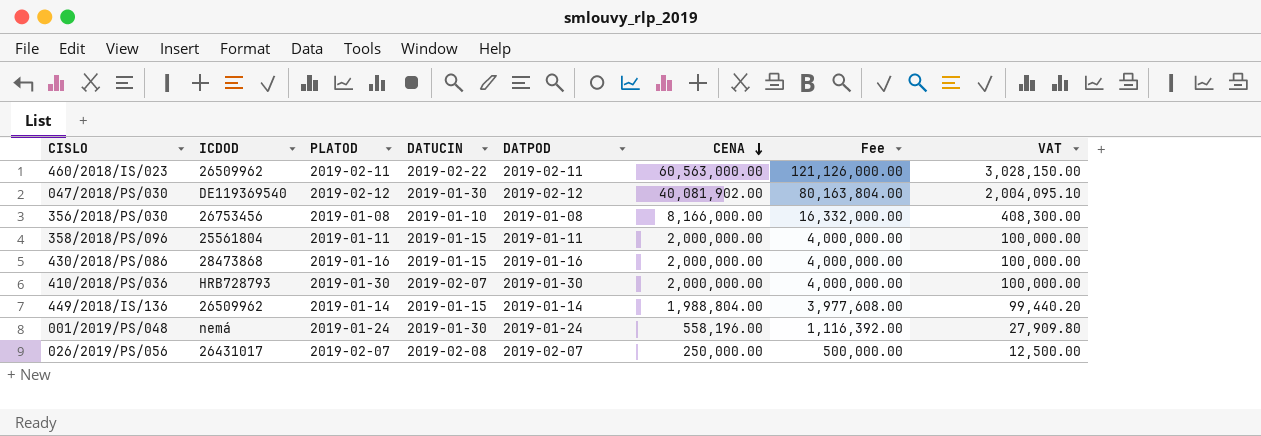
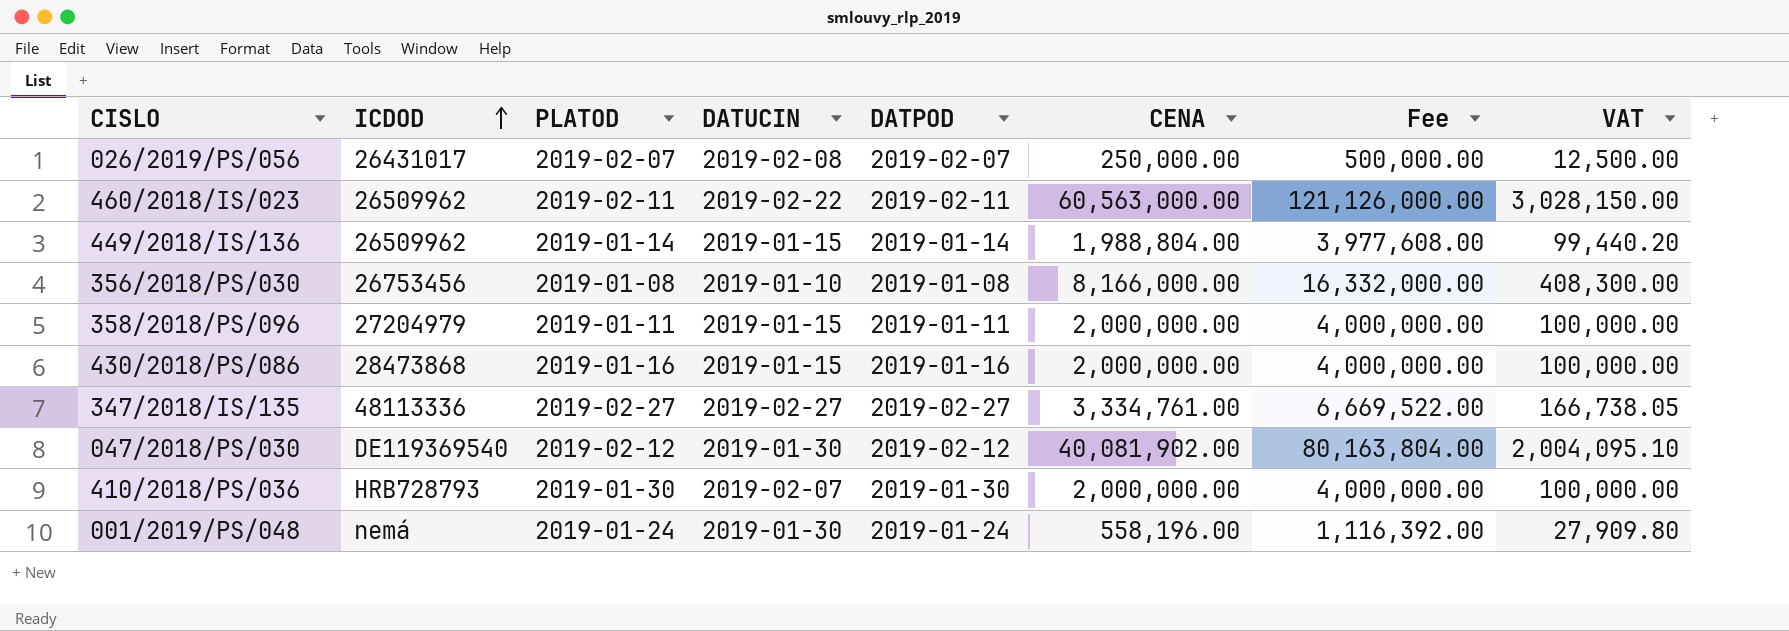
row order: CENA descending -> ICDOD ascending
358/2018/PS/096 | ICDOD: 25561804 -> 27204979
row 347/2018/IS/135: none -> 48113336 | 2019-02-27 | 2019-02-27 | 2019-02-27 | 3,334,761.00 | 6,669,522.00 | 166,738.05

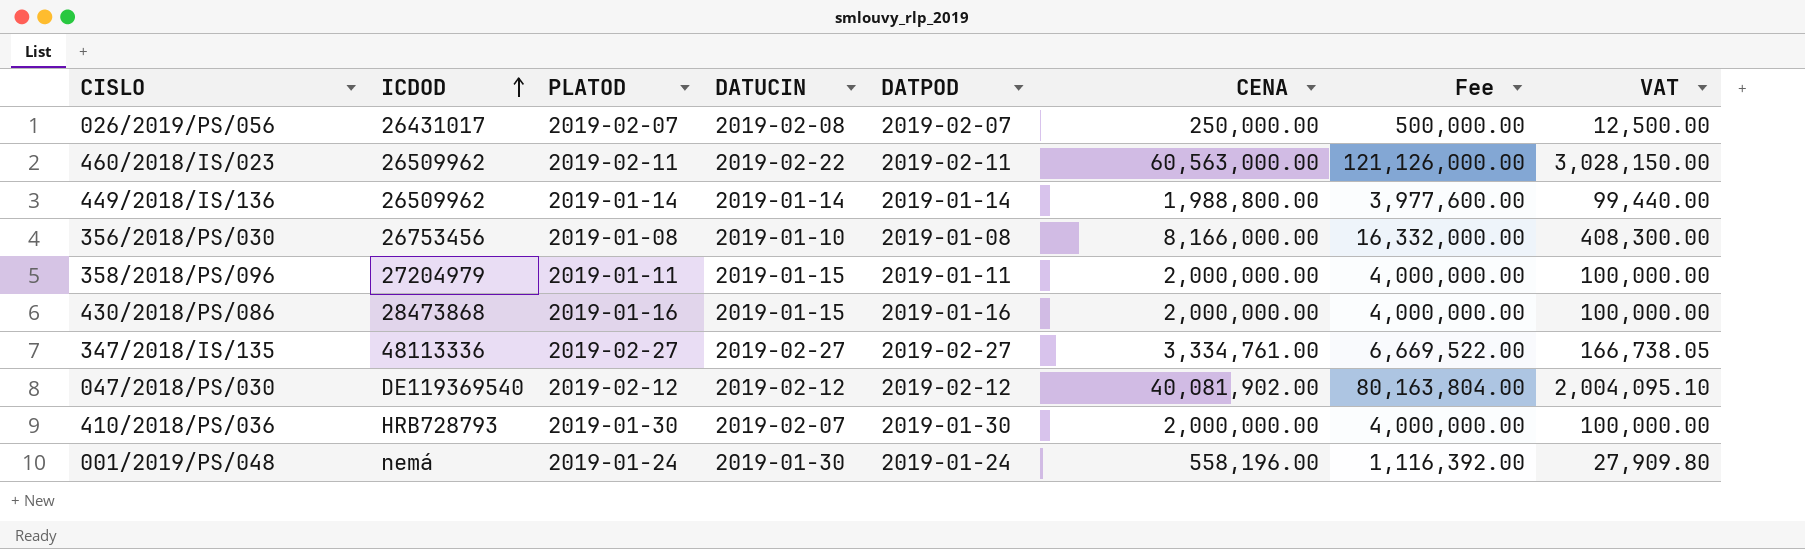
449/2018/IS/136 | DATUCIN: 2019-01-15 -> 2019-01-14
449/2018/IS/136 | CENA: 1,988,804.00 -> 1,988,800.00
449/2018/IS/136 | Fee: 3,977,608.00 -> 3,977,600.00
449/2018/IS/136 | VAT: 99,440.20 -> 99,440.00
047/2018/PS/030 | DATUCIN: 2019-01-30 -> 2019-02-12

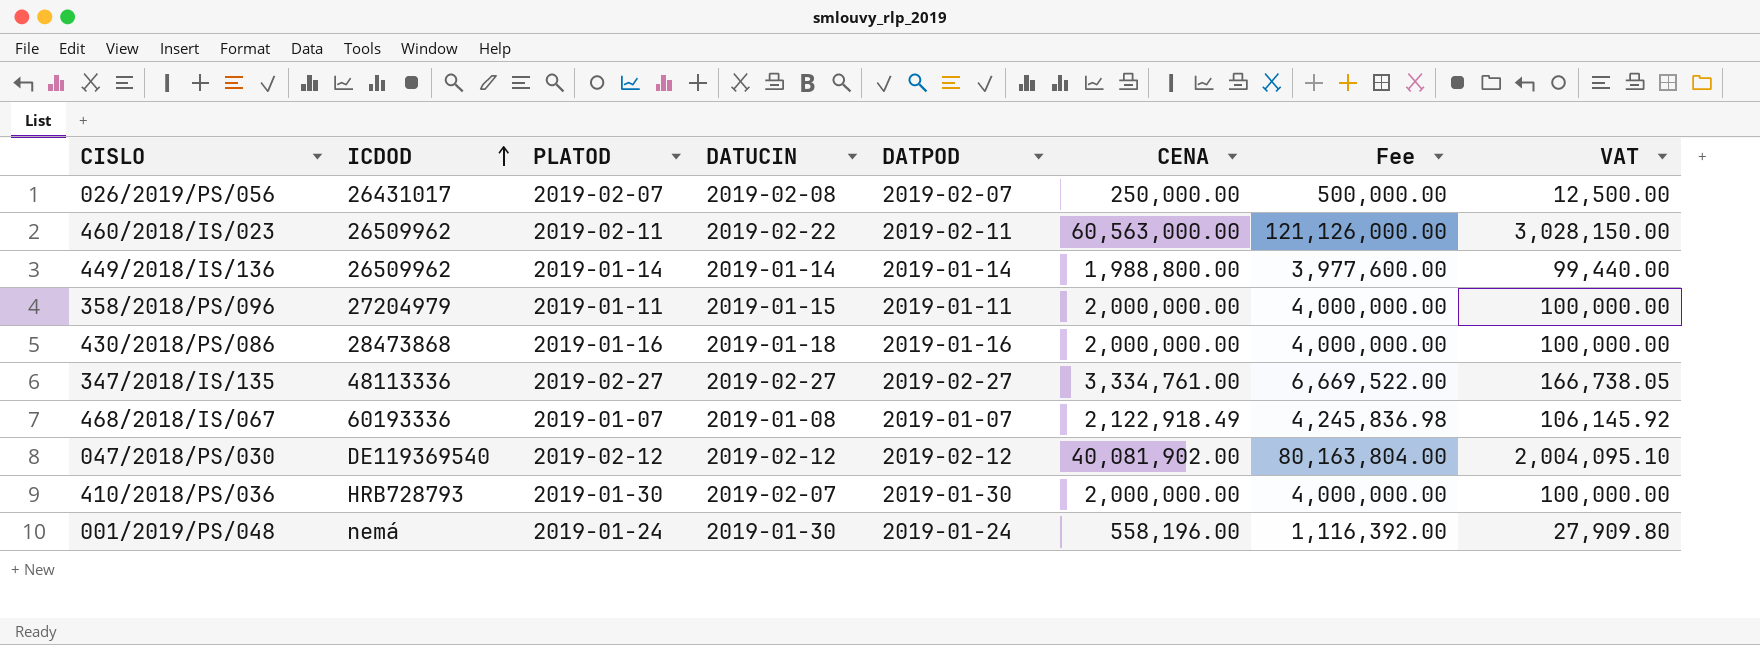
row 356/2018/PS/030: 26753456 | 2019-01-08 | 2019-01-10 | 2019-01-08 | 8,166,000.00 | 16,332,000.00 | 408,300.00 -> none
430/2018/PS/086 | DATUCIN: 2019-01-15 -> 2019-01-18
row 468/2018/IS/067: none -> 60193336 | 2019-01-07 | 2019-01-08 | 2019-01-07 | 2,122,918.49 | 4,245,836.98 | 106,145.92

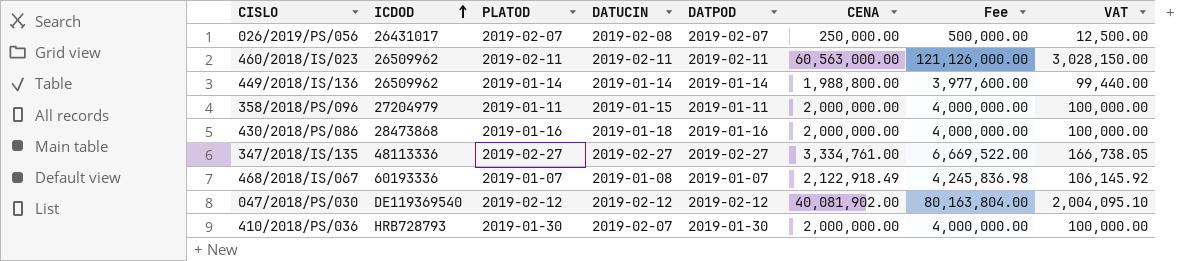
row 001/2019/PS/048: nemá | 2019-01-24 | 2019-01-30 | 2019-01-24 | 558,196.00 | 1,116,392.00 | 27,909.80 -> none
460/2018/IS/023 | DATUCIN: 2019-02-22 -> 2019-02-11

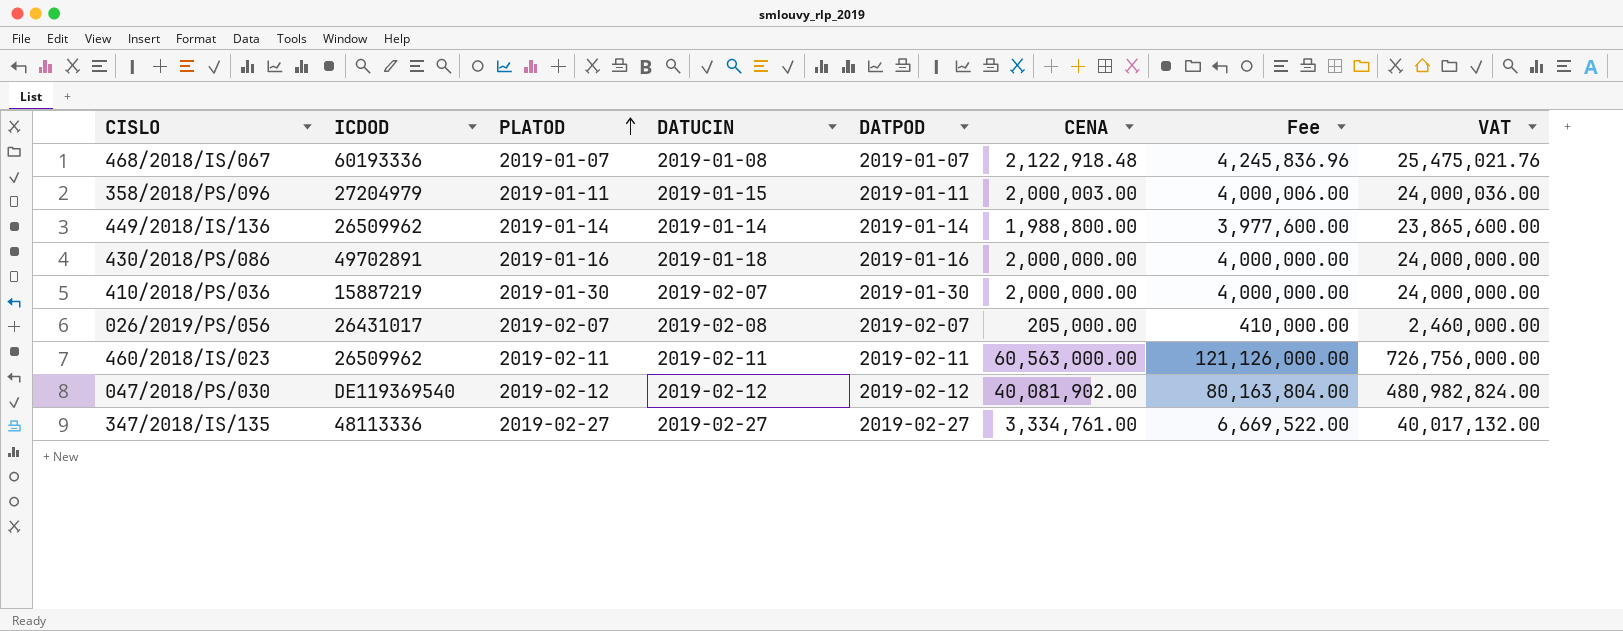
row order: ICDOD ascending -> PLATOD ascending
column VAT | formula: [CENA] * 0.05 -> [CENA] * 12
468/2018/IS/067 | CENA: 2,122,918.49 -> 2,122,918.48
468/2018/IS/067 | Fee: 4,245,836.98 -> 4,245,836.96
358/2018/PS/096 | CENA: 2,000,000.00 -> 2,000,003.00
358/2018/PS/096 | Fee: 4,000,000.00 -> 4,000,006.00
430/2018/PS/086 | ICDOD: 28473868 -> 49702891
410/2018/PS/036 | ICDOD: HRB728793 -> 15887219
026/2019/PS/056 | CENA: 250,000.00 -> 205,000.00
026/2019/PS/056 | Fee: 500,000.00 -> 410,000.00

